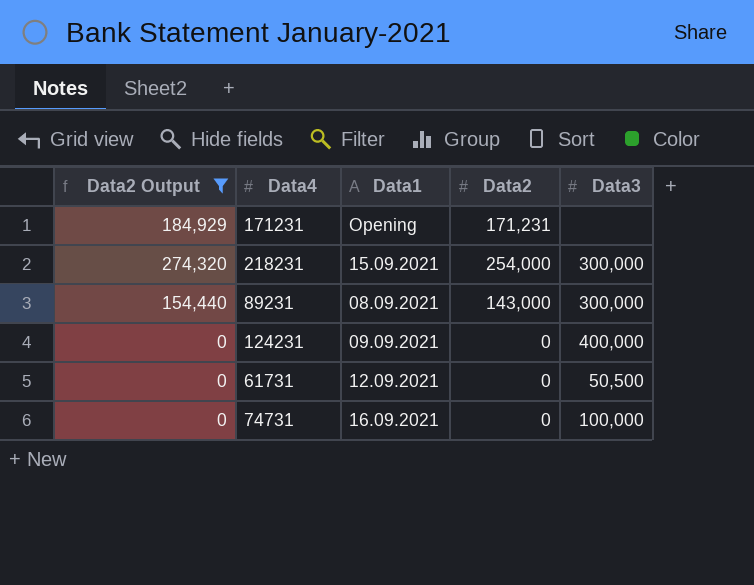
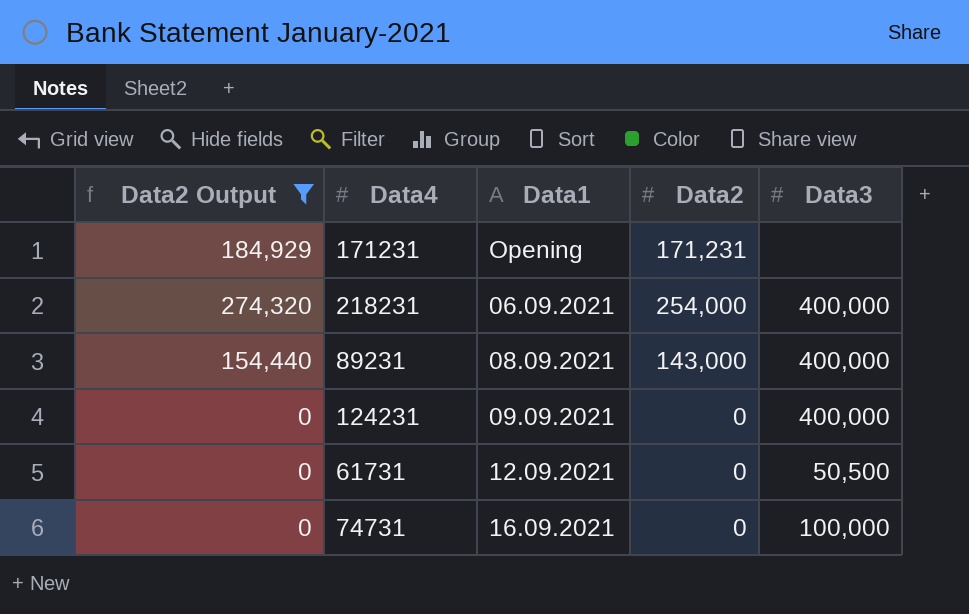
218231 | Data1: 15.09.2021 -> 06.09.2021
218231 | Data3: 300,000 -> 400,000
89231 | Data3: 300,000 -> 400,000

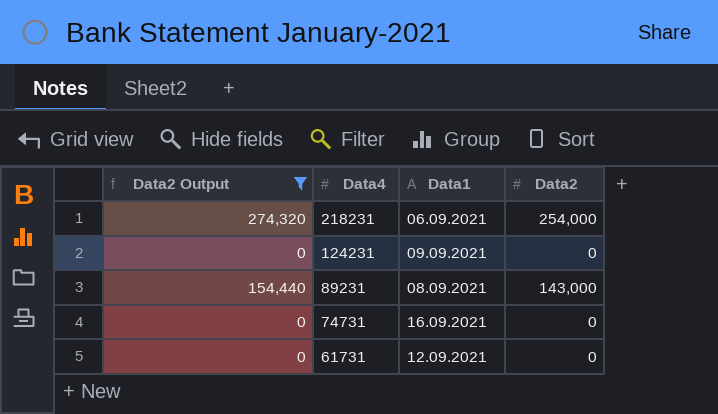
row order: none -> Data4 descending
column Data3 | position: 5 -> none
row 171231: 184,929 | Opening | 171,231 | none -> none

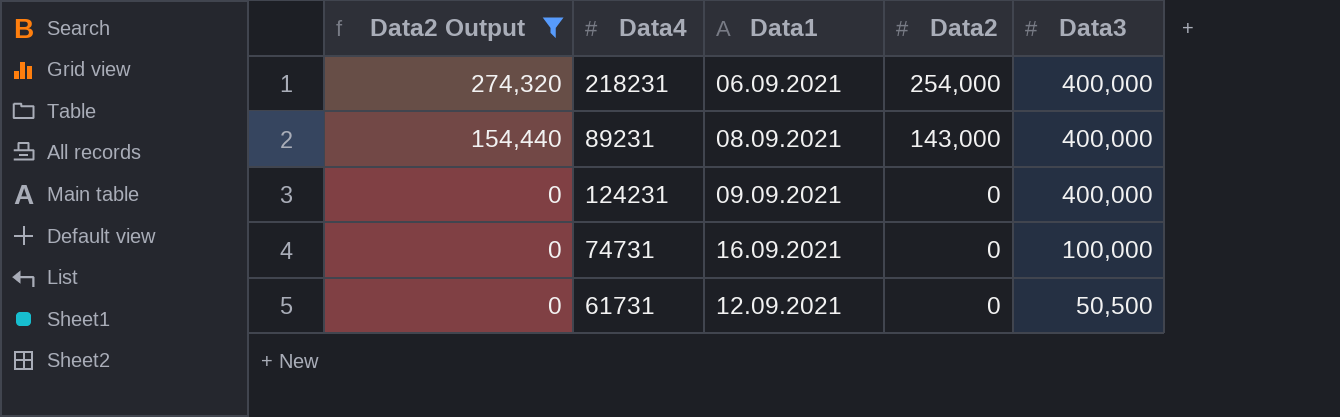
row order: Data4 descending -> Data2 Output descending
column Data3 | position: none -> 5

